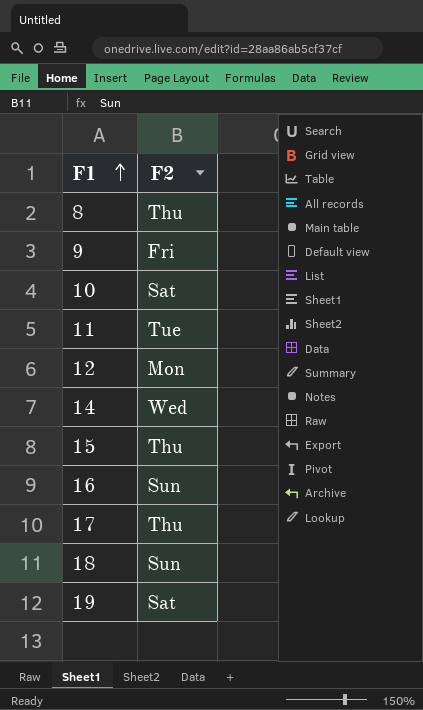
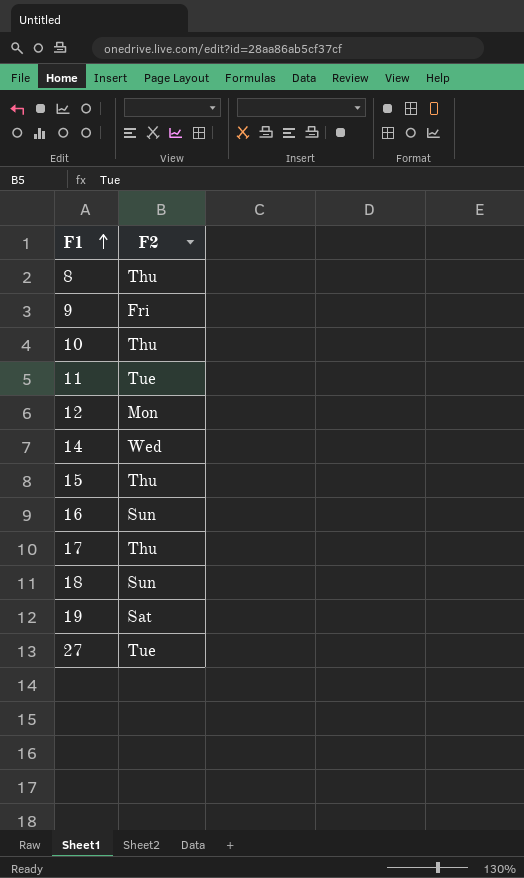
10 | F2: Sat -> Thu
row 27: none -> Tue

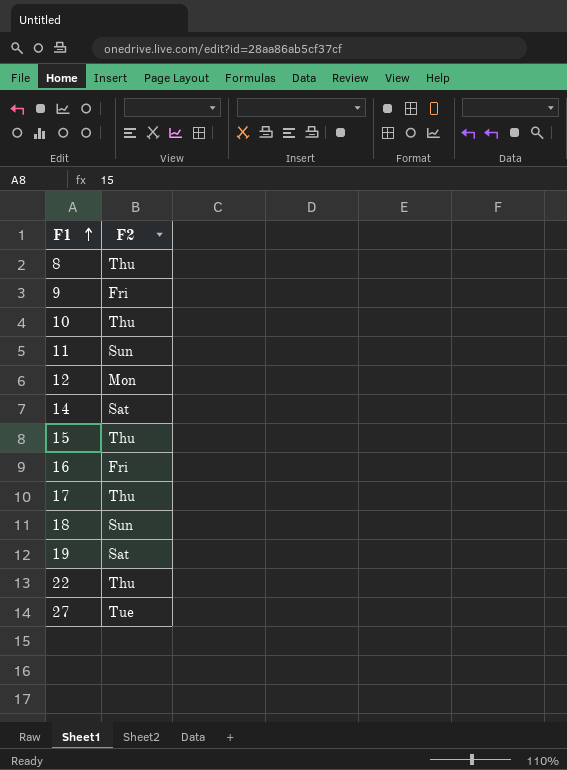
11 | F2: Tue -> Sun
14 | F2: Wed -> Sat
16 | F2: Sun -> Fri
row 22: none -> Thu

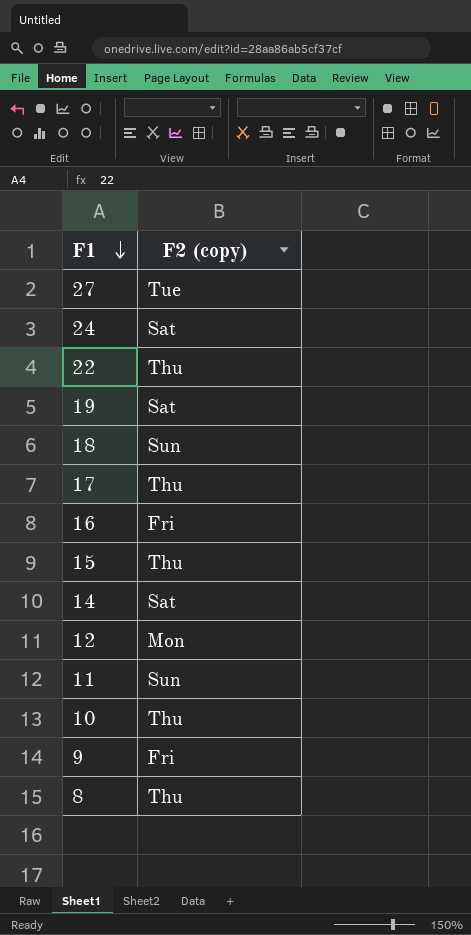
row order: F1 ascending -> F1 descending
column name: F2 -> F2 (copy)
row 24: none -> Sat

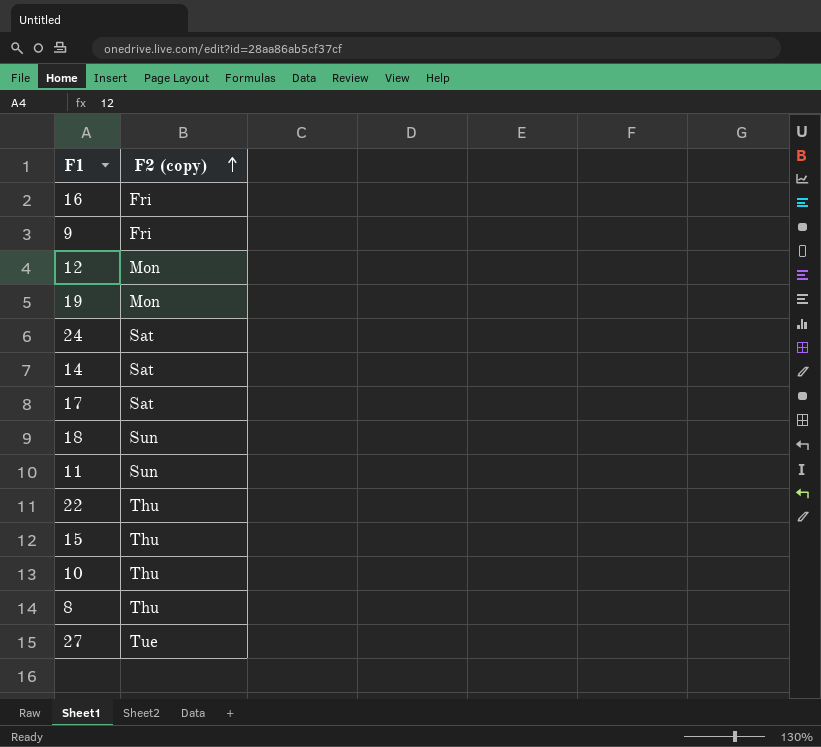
row order: F1 descending -> F2 (copy) ascending
19 | F2 (copy): Sat -> Mon
17 | F2 (copy): Thu -> Sat

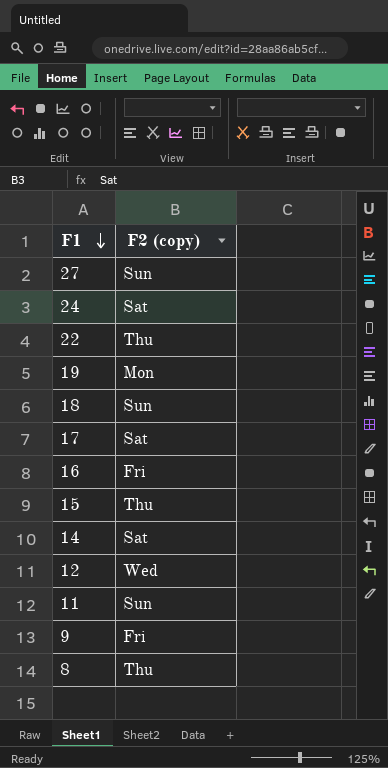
row order: F2 (copy) ascending -> F1 descending
row 10: Thu -> none
27 | F2 (copy): Tue -> Sun
12 | F2 (copy): Mon -> Wed

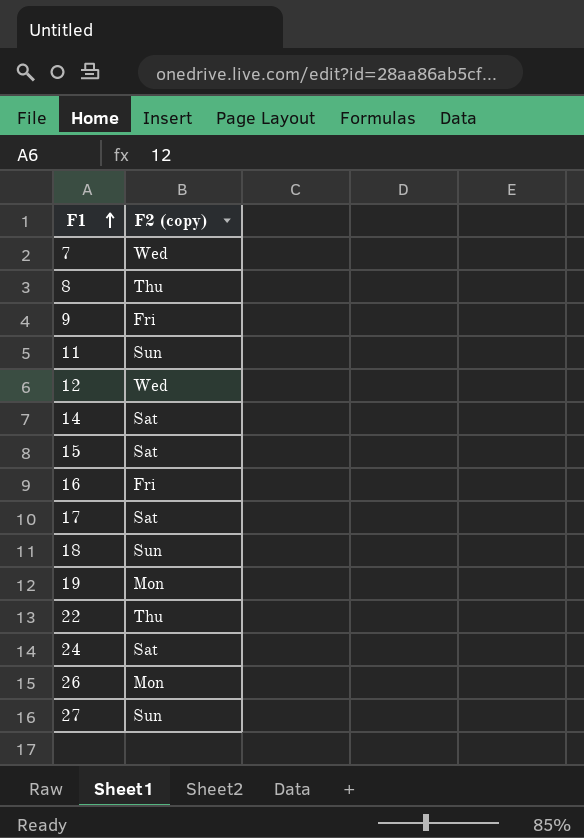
row order: F1 descending -> F1 ascending
row 7: none -> Wed
15 | F2 (copy): Thu -> Sat
row 26: none -> Mon

